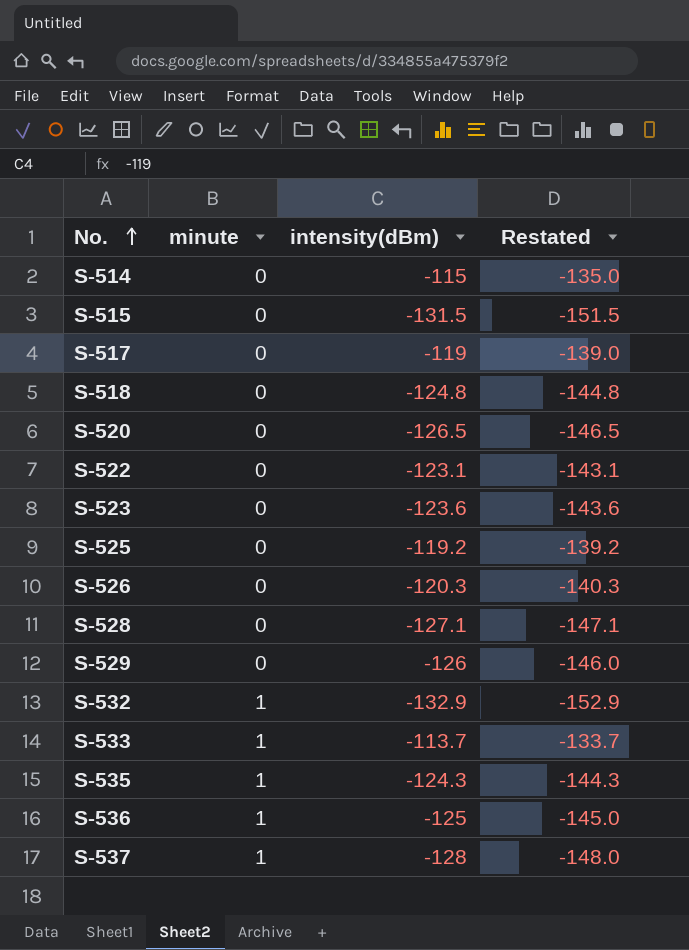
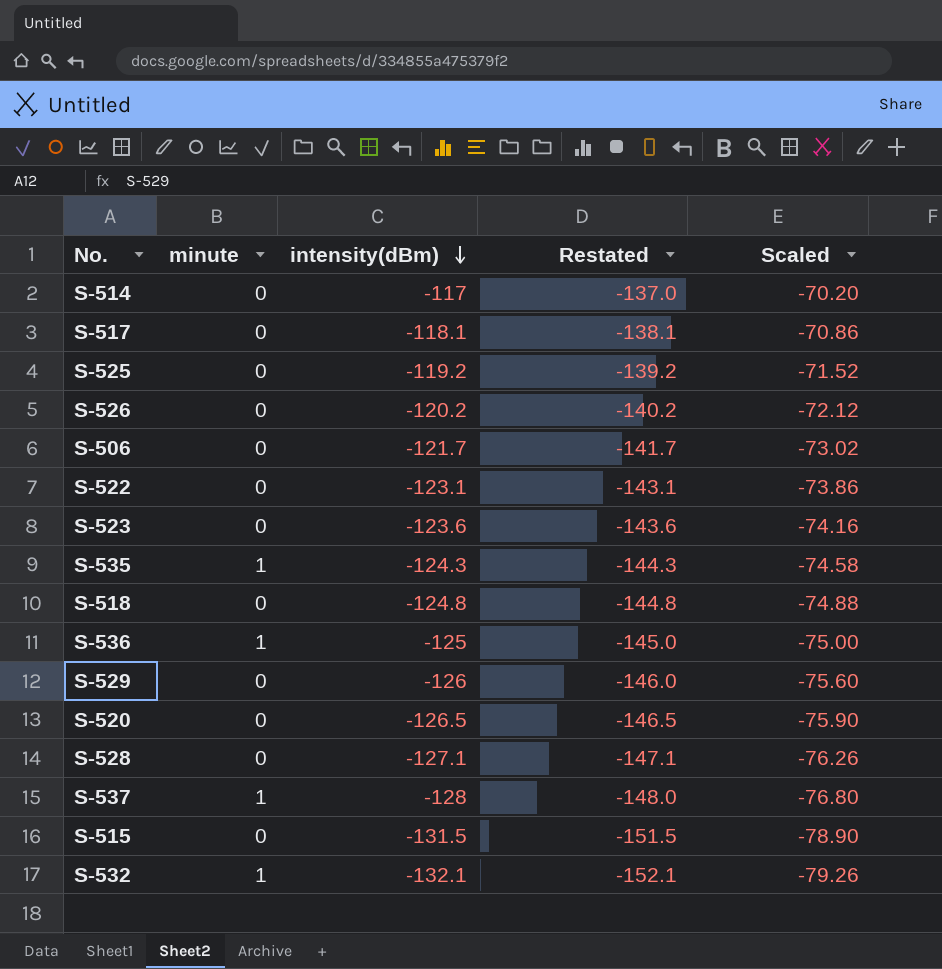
row order: No. ascending -> intensity(dBm) descending
column Scaled | formula: none -> [intensity(dBm)] * 0.6
row S-533: 1 | -113.7 | -133.7 -> none
S-514 | intensity(dBm): -115 -> -117
S-514 | Restated: -135.0 -> -137.0
S-517 | intensity(dBm): -119 -> -118.1
S-517 | Restated: -139.0 -> -138.1
S-526 | intensity(dBm): -120.3 -> -120.2
S-526 | Restated: -140.3 -> -140.2
row S-506: none -> 0 | -121.7 | -141.7 | -73.02
S-532 | intensity(dBm): -132.9 -> -132.1
S-532 | Restated: -152.9 -> -152.1

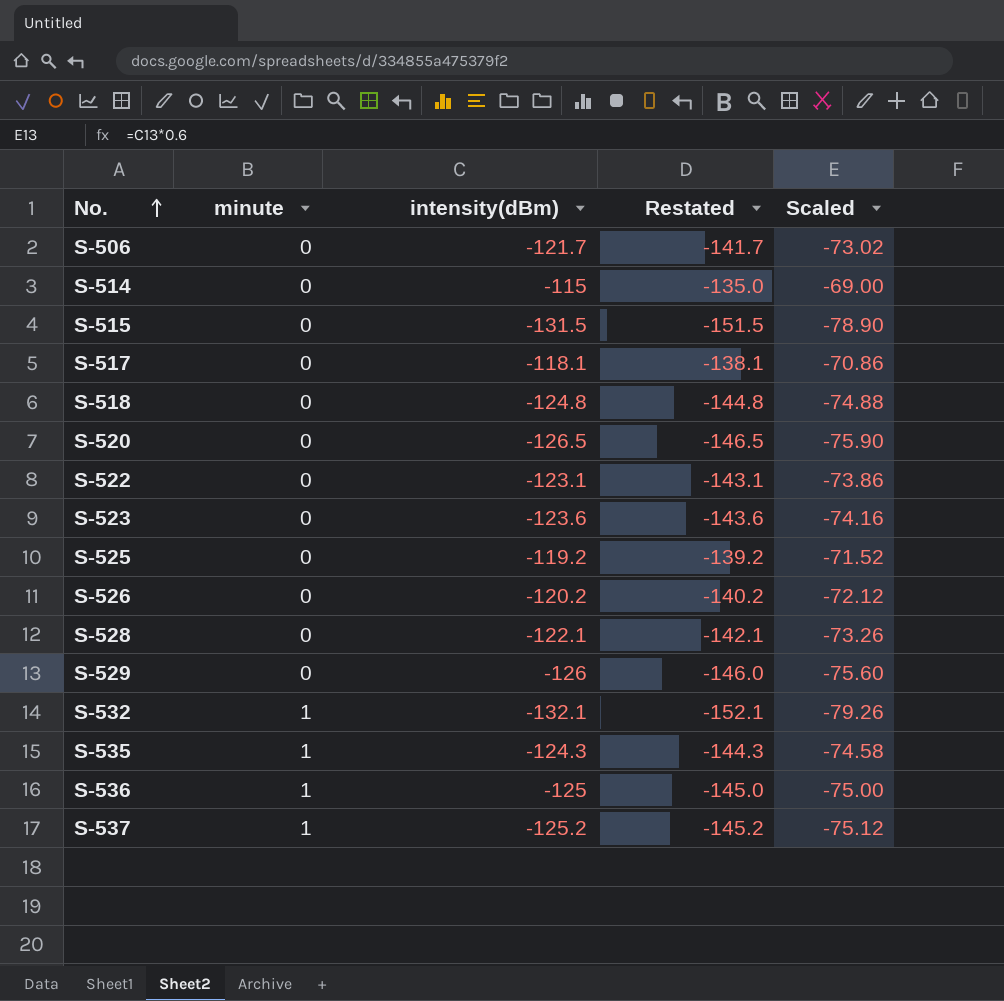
row order: intensity(dBm) descending -> No. ascending
S-514 | intensity(dBm): -117 -> -115
S-514 | Restated: -137.0 -> -135.0
S-514 | Scaled: -70.20 -> -69.00
S-528 | intensity(dBm): -127.1 -> -122.1
S-528 | Restated: -147.1 -> -142.1
S-528 | Scaled: -76.26 -> -73.26
S-537 | intensity(dBm): -128 -> -125.2
S-537 | Restated: -148.0 -> -145.2
S-537 | Scaled: -76.80 -> -75.12

